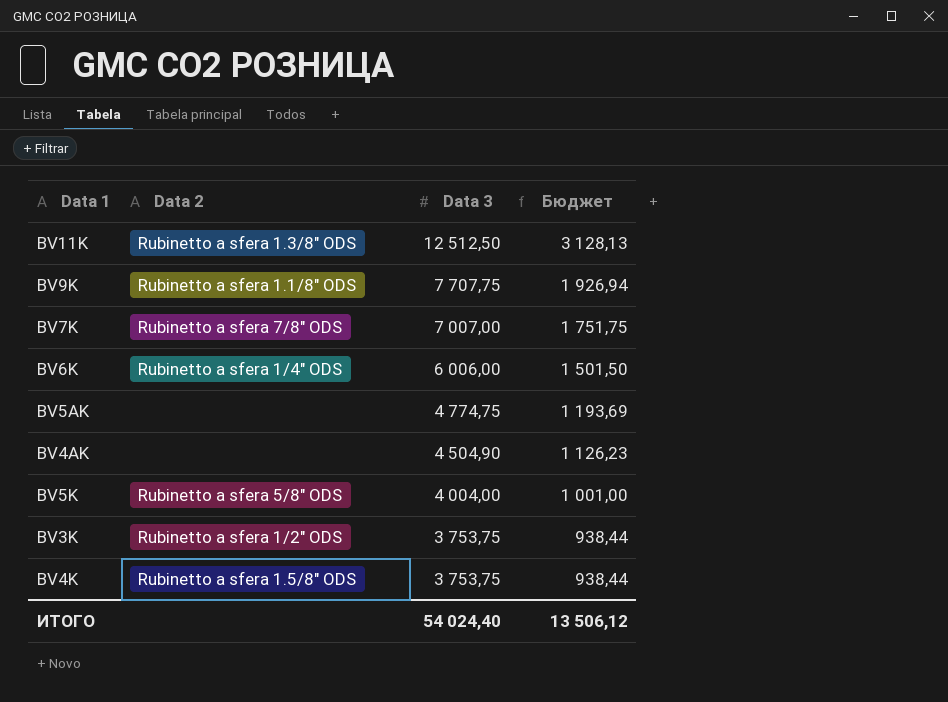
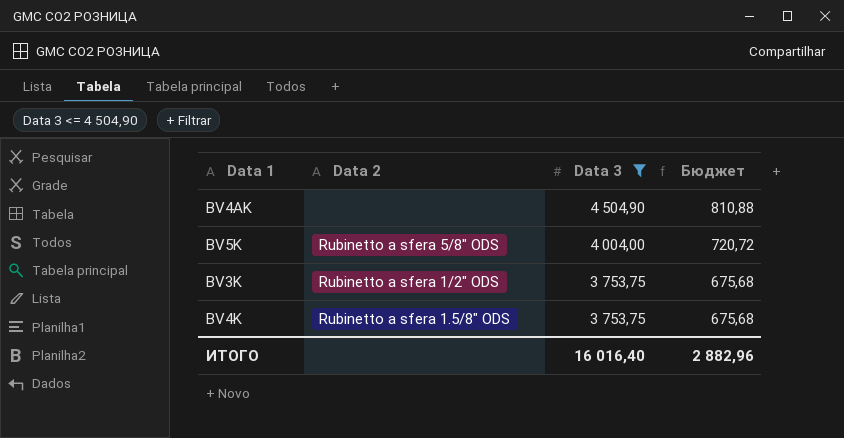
filter: none -> Data 3 <= 4 504,90
column Бюджет | formula: [Data 3] * 0,25 -> [Data 3] * 0,18
ИТОГО | Data 3: 54 024,40 -> 16 016,40
ИТОГО | Бюджет: 13 506,12 -> 2 882,96

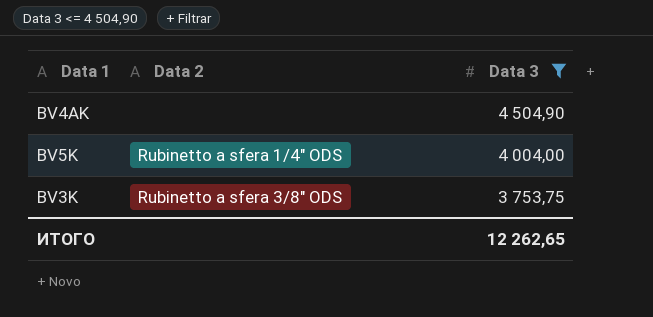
column Бюджет | formula: [Data 3] * 0,18 -> none
row BV4K: Rubinetto a sfera 1.5/8" ODS | 3 753,75 | 675,68 -> none
BV5K | Data 2: Rubinetto a sfera 5/8" ODS -> Rubinetto a sfera 1/4" ODS
BV3K | Data 2: Rubinetto a sfera 1/2" ODS -> Rubinetto a sfera 3/8" ODS
ИТОГО | Data 3: 16 016,40 -> 12 262,65

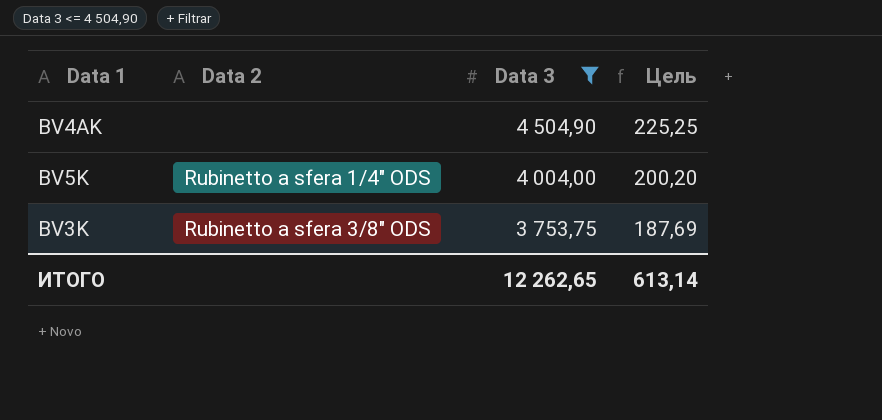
column Цель | formula: none -> [Data 3] * 0,05

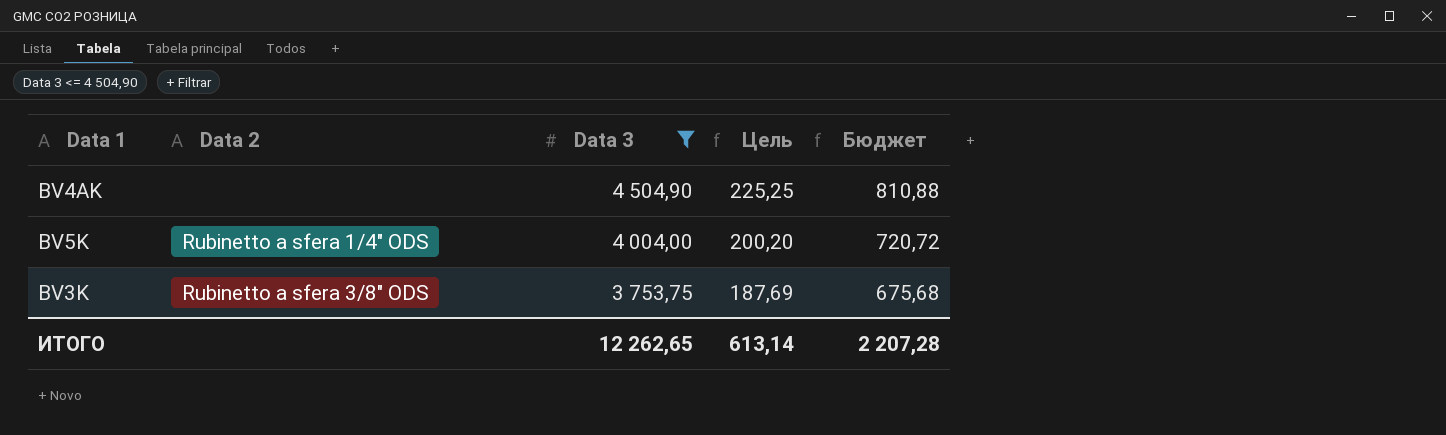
column Бюджет | formula: none -> [Data 3] * 0,18

